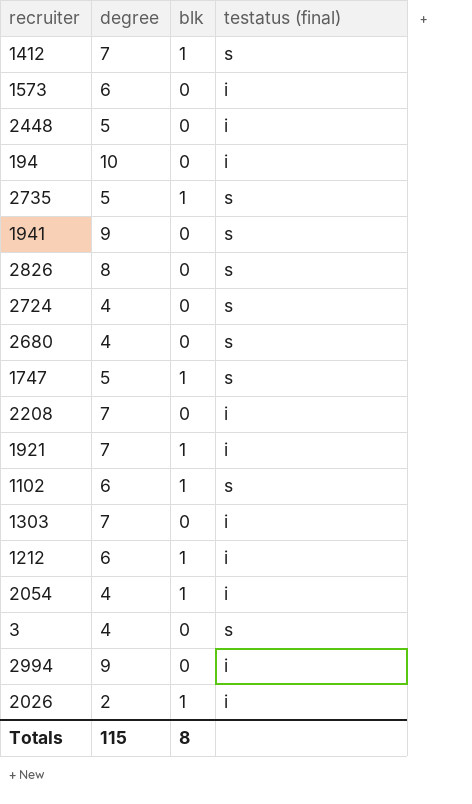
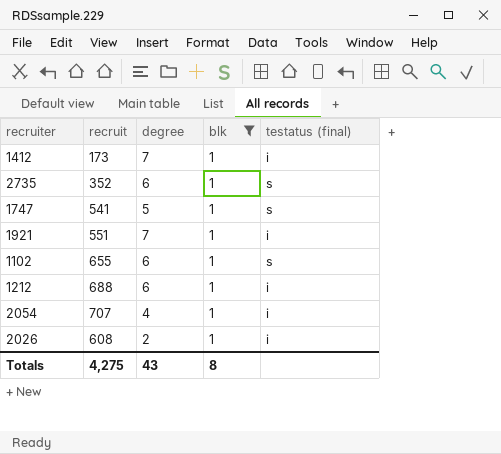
filter: none -> blk = 1
column recruit | position: none -> 2
1412 | testatus (final): s -> i
2735 | degree: 5 -> 6
Totals | degree: 115 -> 43

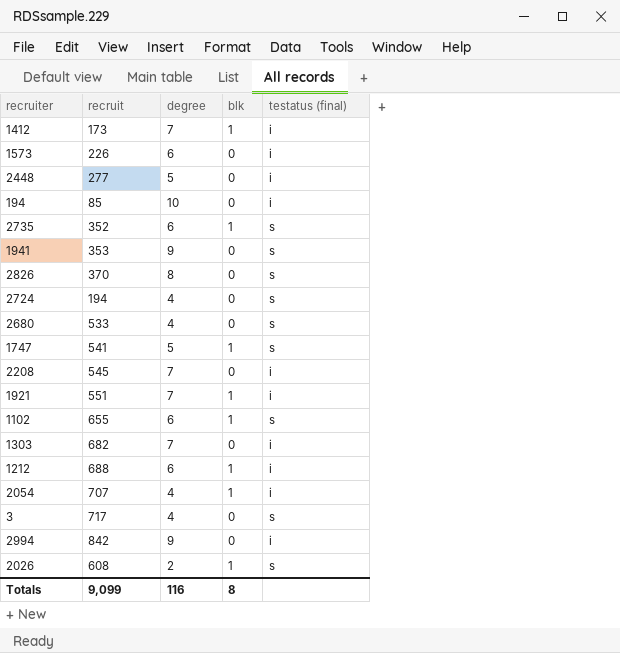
filter: blk = 1 -> none
2026 | testatus (final): i -> s
Totals | recruit: 4,275 -> 9,099
Totals | degree: 43 -> 116

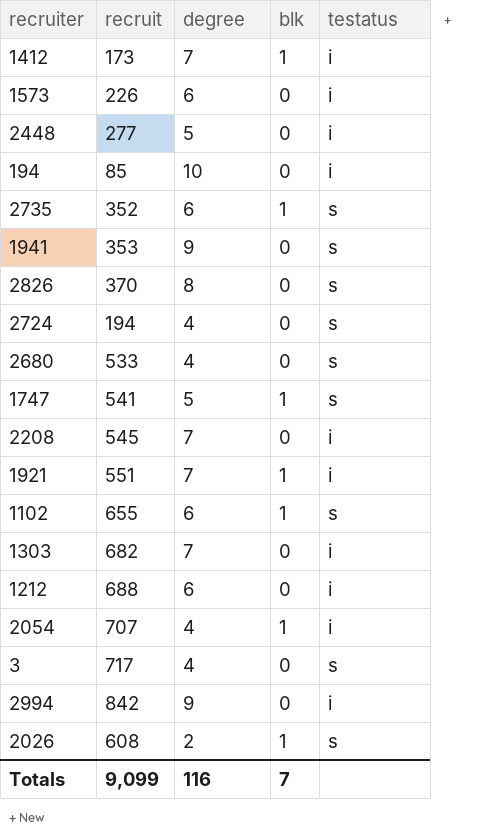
column name: testatus (final) -> testatus
1212 | blk: 1 -> 0
Totals | blk: 8 -> 7

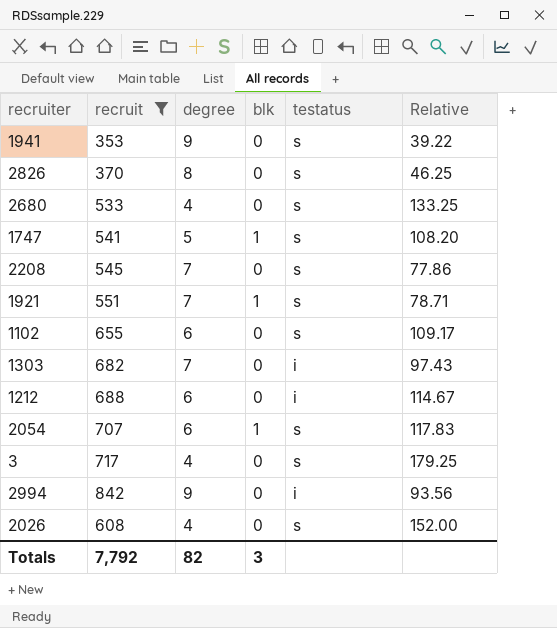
filter: none -> recruit >= 353
column Relative | formula: none -> [recruit] / [degree]
2208 | testatus: i -> s
1921 | testatus: i -> s
1102 | blk: 1 -> 0
2054 | degree: 4 -> 6
2054 | testatus: i -> s
2026 | degree: 2 -> 4
2026 | blk: 1 -> 0
Totals | recruit: 9,099 -> 7,792
Totals | degree: 116 -> 82
Totals | blk: 7 -> 3

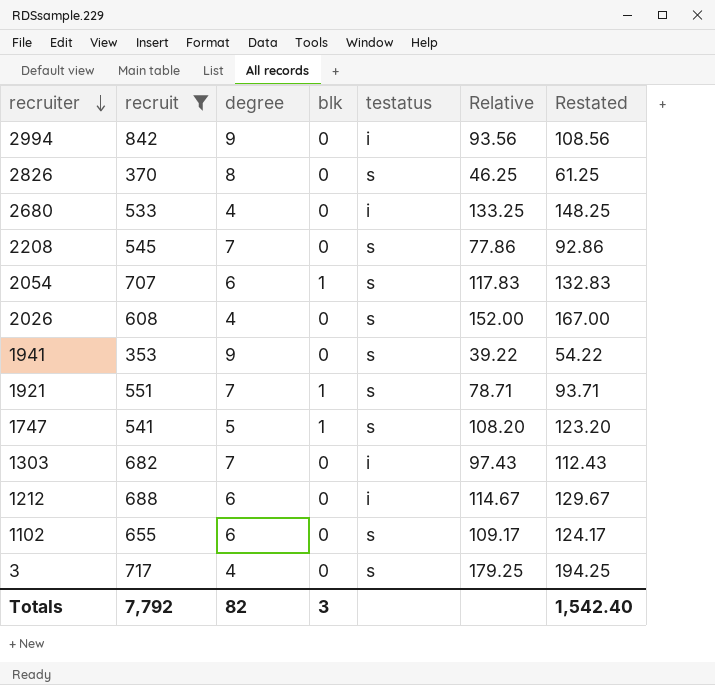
row order: none -> recruiter descending
column Restated | formula: none -> [Relative] + 15
2680 | testatus: s -> i

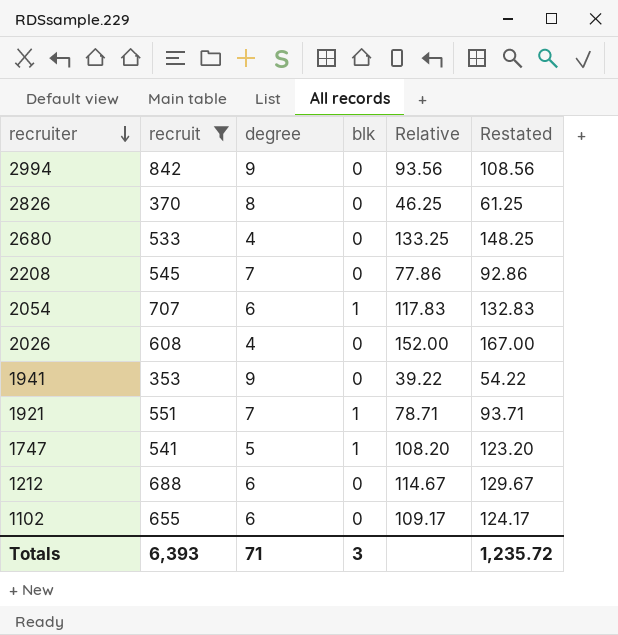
column testatus | position: 5 -> none
row 1303: 682 | 7 | 0 | i | 97.43 | 112.43 -> none
row 3: 717 | 4 | 0 | s | 179.25 | 194.25 -> none
Totals | recruit: 7,792 -> 6,393
Totals | degree: 82 -> 71
Totals | Restated: 1,542.40 -> 1,235.72

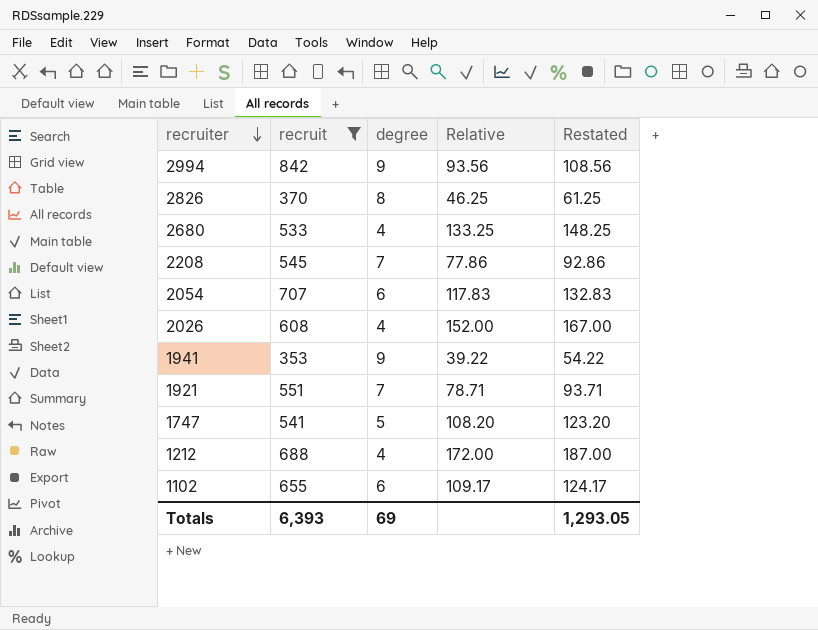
column blk | position: 4 -> none
1212 | degree: 6 -> 4
1212 | Relative: 114.67 -> 172.00
1212 | Restated: 129.67 -> 187.00
Totals | degree: 71 -> 69
Totals | Restated: 1,235.72 -> 1,293.05

